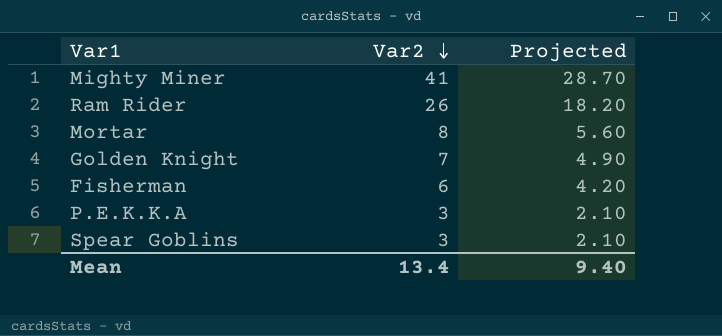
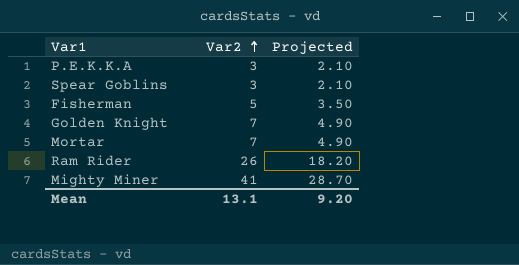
row order: Var2 descending -> Var2 ascending
Fisherman | Var2: 6 -> 5
Fisherman | Projected: 4.20 -> 3.50
Mortar | Var2: 8 -> 7
Mortar | Projected: 5.60 -> 4.90
Mean | Var2: 13.4 -> 13.1
Mean | Projected: 9.40 -> 9.20

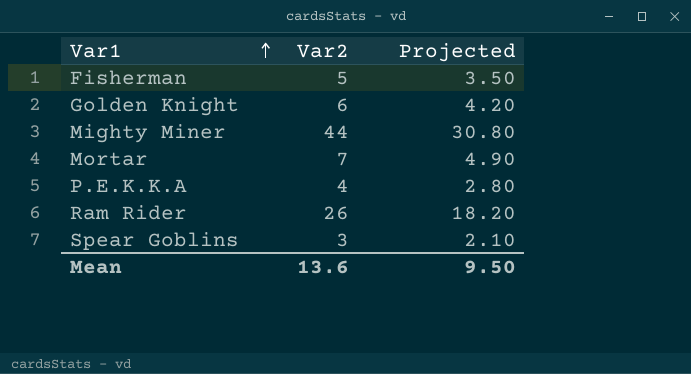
row order: Var2 ascending -> Var1 ascending
Golden Knight | Var2: 7 -> 6
Golden Knight | Projected: 4.90 -> 4.20
Mighty Miner | Var2: 41 -> 44
Mighty Miner | Projected: 28.70 -> 30.80
P.E.K.K.A | Var2: 3 -> 4
P.E.K.K.A | Projected: 2.10 -> 2.80
Mean | Var2: 13.1 -> 13.6
Mean | Projected: 9.20 -> 9.50

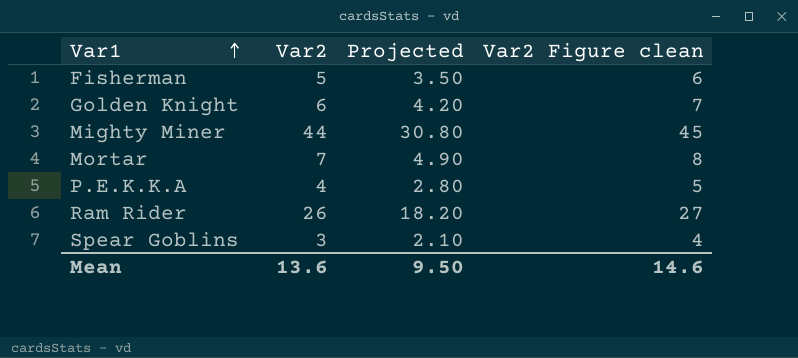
column Var2 Figure clean | formula: none -> [Var2] + 1

